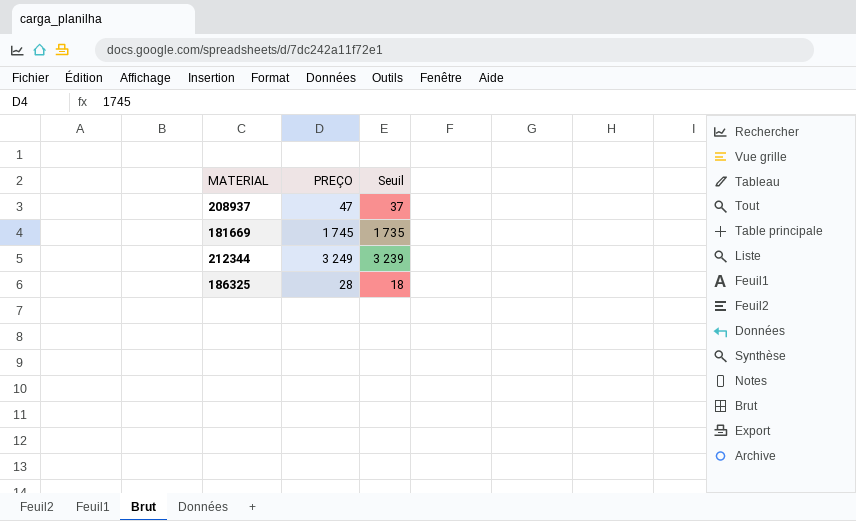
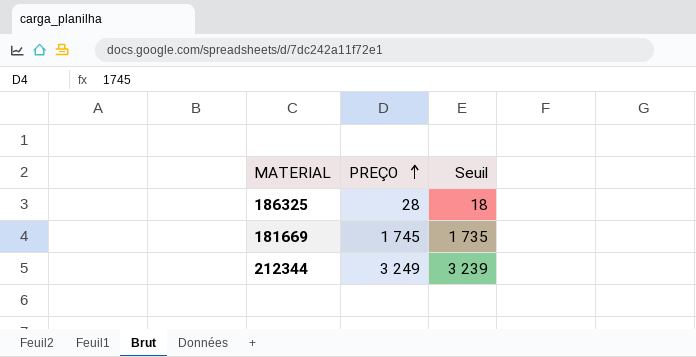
row order: none -> PREÇO ascending
row 208937: 47 | 37 -> none

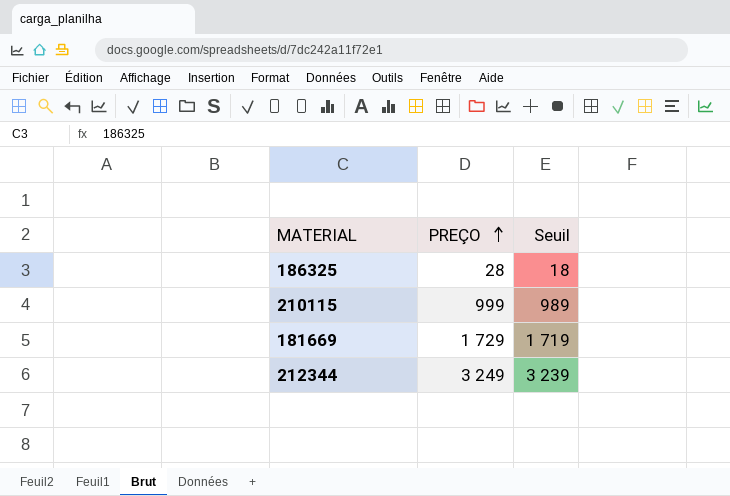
row 210115: none -> 999 | 989
181669 | PREÇO: 1 745 -> 1 729
181669 | Seuil: 1 735 -> 1 719

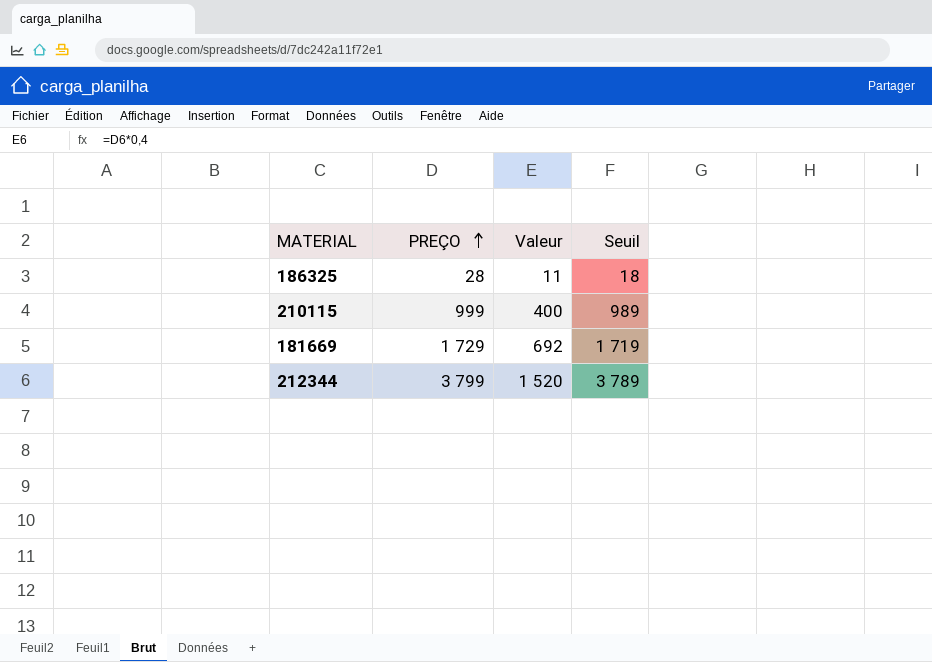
column Valeur | formula: none -> [PREÇO] * 0,4
212344 | PREÇO: 3 249 -> 3 799
212344 | Seuil: 3 239 -> 3 789

